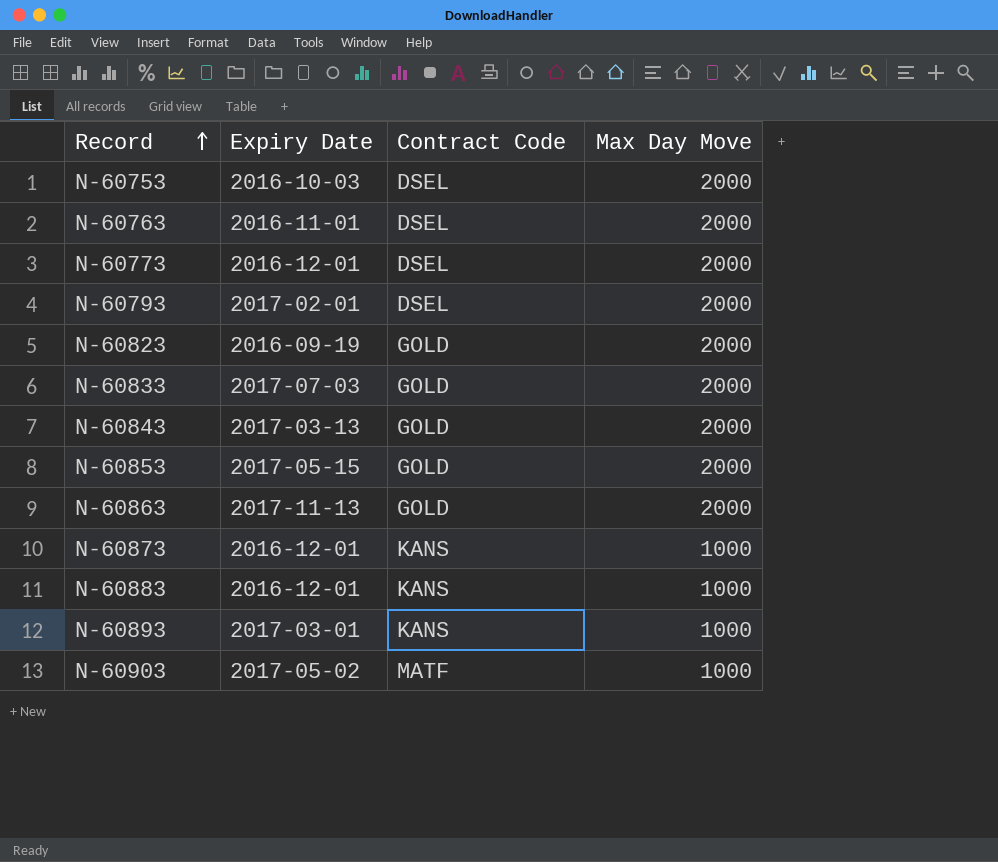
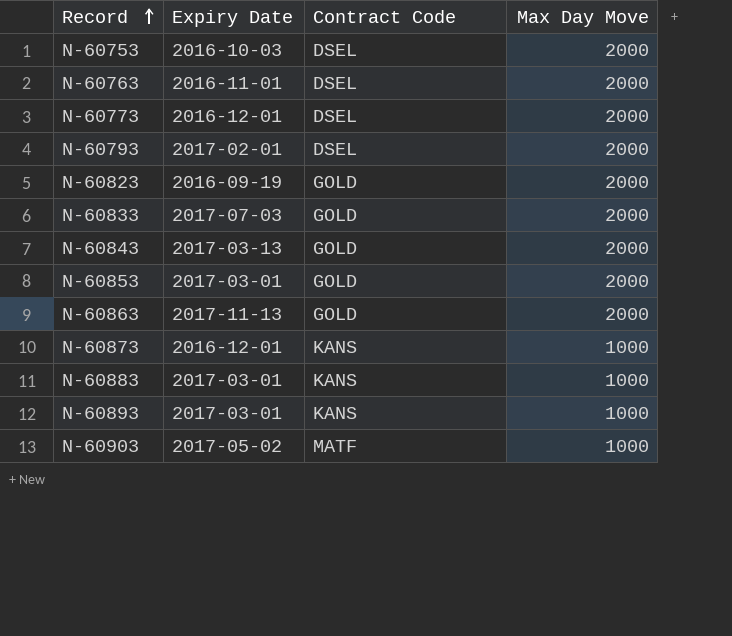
N-60853 | Expiry Date: 2017-05-15 -> 2017-03-01
N-60883 | Expiry Date: 2016-12-01 -> 2017-03-01

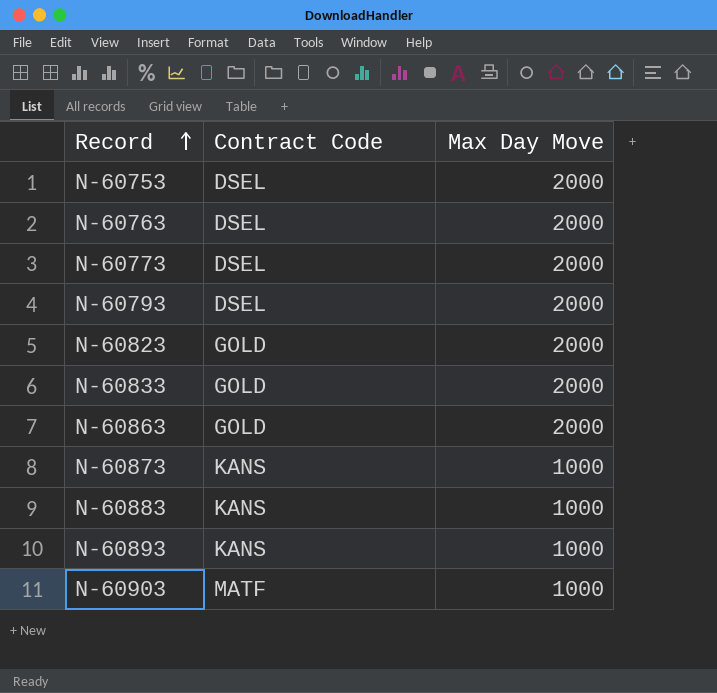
column Expiry Date | position: 2 -> none
row N-60843: 2017-03-13 | GOLD | 2000 -> none
row N-60853: 2017-03-01 | GOLD | 2000 -> none

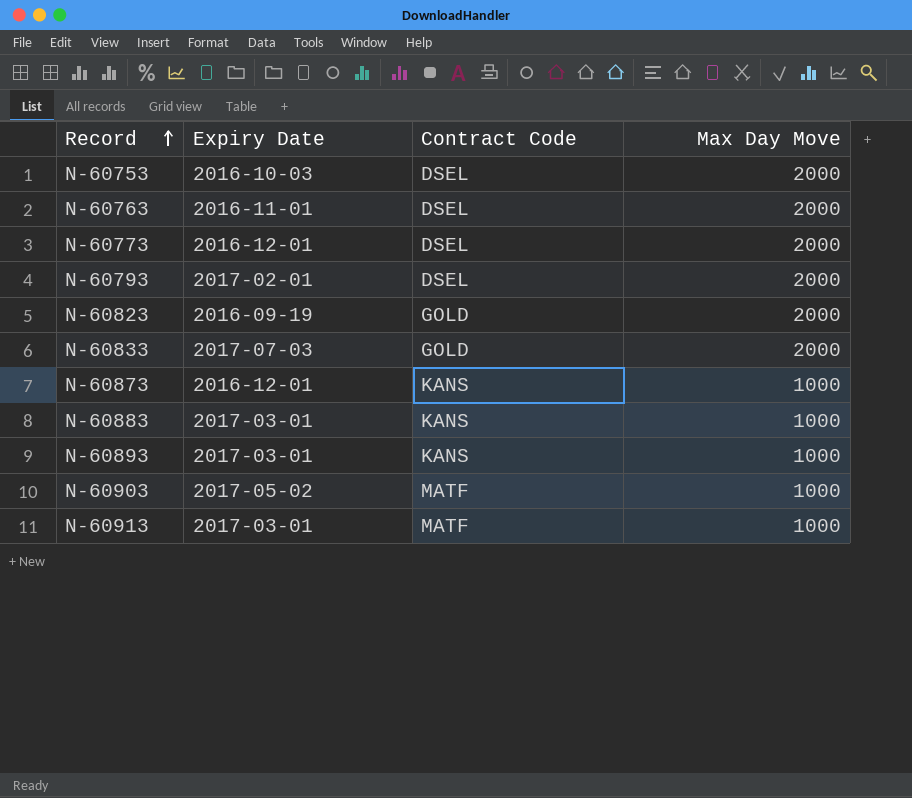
column Expiry Date | position: none -> 2
row N-60863: GOLD | 2000 -> none
row N-60913: none -> 2017-03-01 | MATF | 1000

